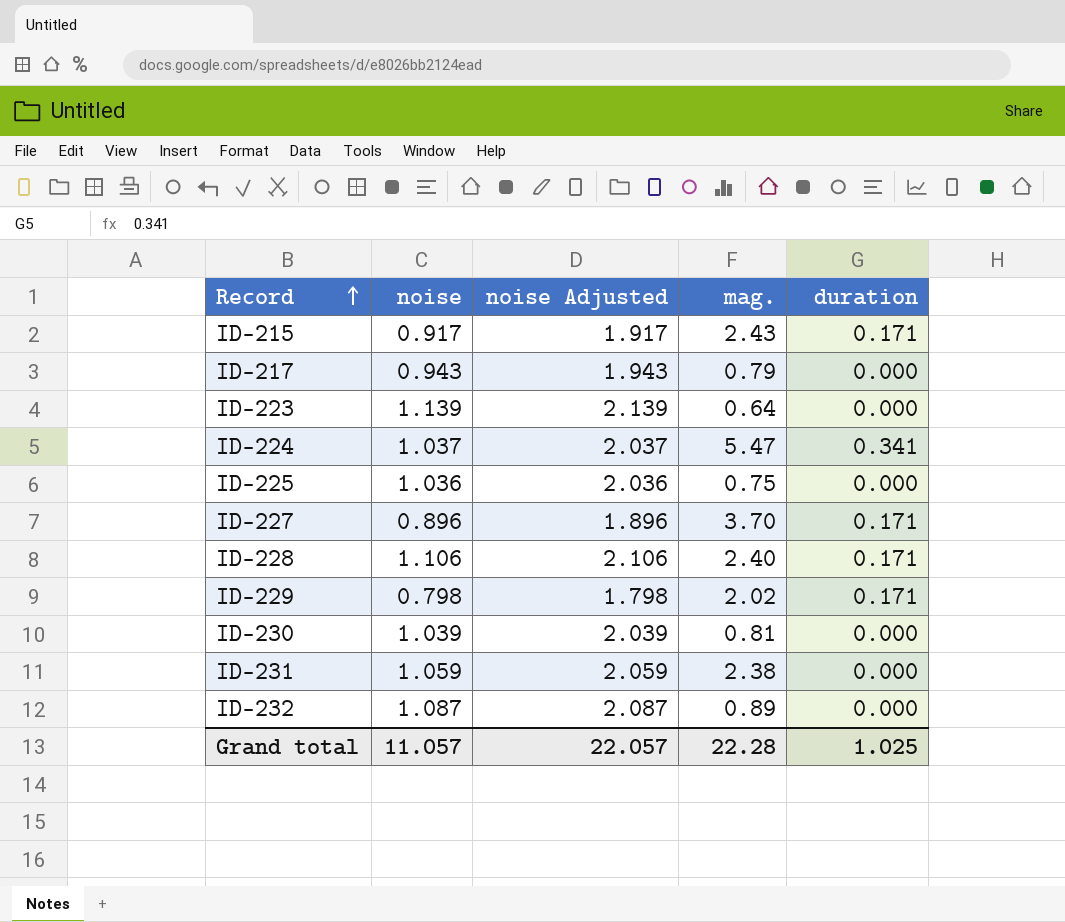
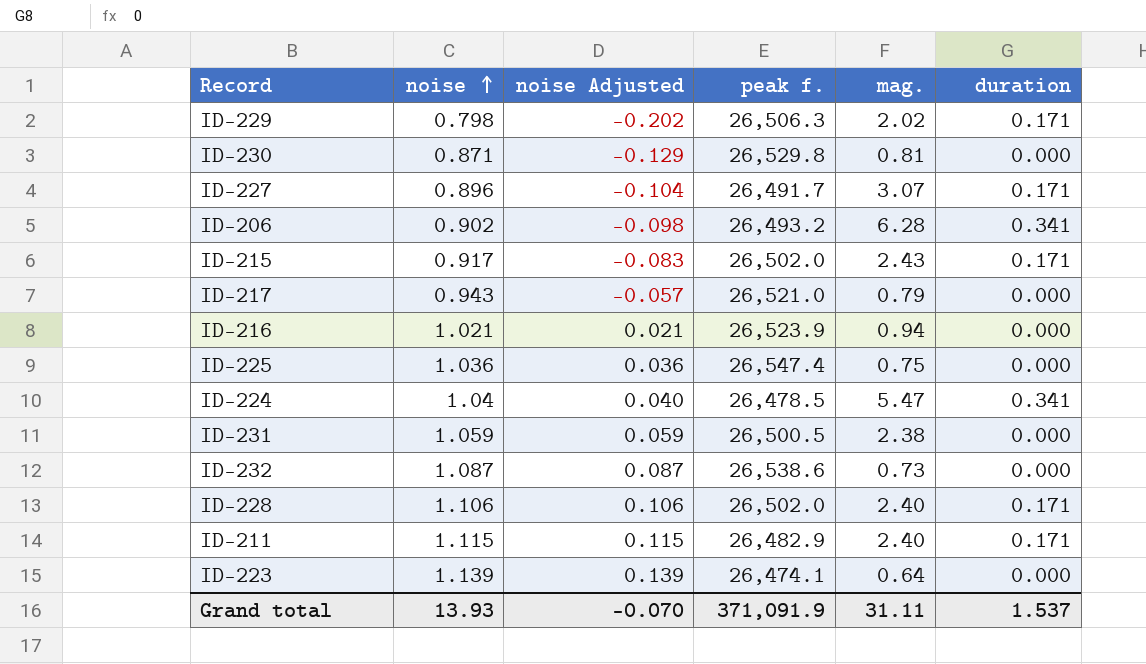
row order: Record ascending -> noise ascending
column noise Adjusted | formula: [noise] + 1 -> [noise] - 1
column peak f. | position: none -> 4
ID-230 | noise: 1.039 -> 0.871
ID-227 | mag.: 3.70 -> 3.07
row ID-206: none -> 0.902 | -0.098 | 26,493.2 | 6.28 | 0.341
row ID-216: none -> 1.021 | 0.021 | 26,523.9 | 0.94 | 0.000
ID-224 | noise: 1.037 -> 1.04
ID-232 | mag.: 0.89 -> 0.73
row ID-211: none -> 1.115 | 0.115 | 26,482.9 | 2.40 | 0.171
Grand total | noise: 11.057 -> 13.93
Grand total | noise Adjusted: 22.057 -> -0.070
Grand total | mag.: 22.28 -> 31.11
Grand total | duration: 1.025 -> 1.537

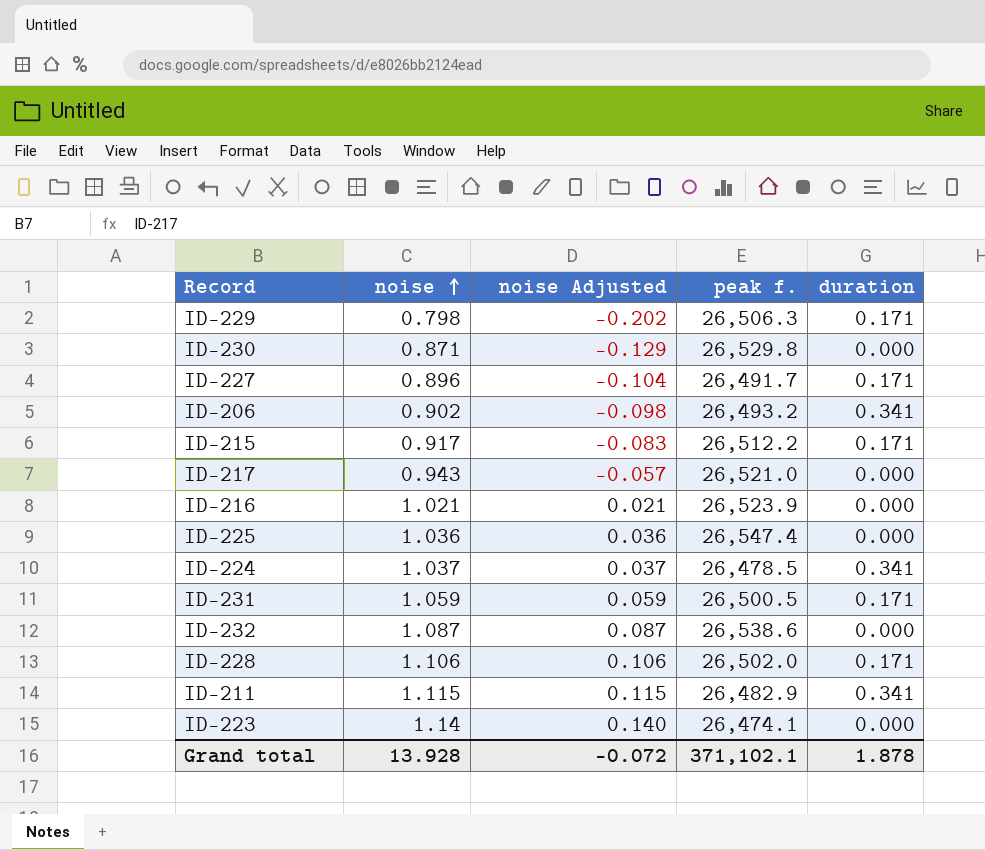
column mag. | position: 5 -> none
ID-215 | peak f.: 26,502.0 -> 26,512.2
ID-224 | noise: 1.04 -> 1.037
ID-224 | noise Adjusted: 0.040 -> 0.037
ID-231 | duration: 0.000 -> 0.171
ID-211 | duration: 0.171 -> 0.341
ID-223 | noise: 1.139 -> 1.14
ID-223 | noise Adjusted: 0.139 -> 0.140
Grand total | noise: 13.93 -> 13.928
Grand total | noise Adjusted: -0.070 -> -0.072
Grand total | peak f.: 371,091.9 -> 371,102.1
Grand total | duration: 1.537 -> 1.878

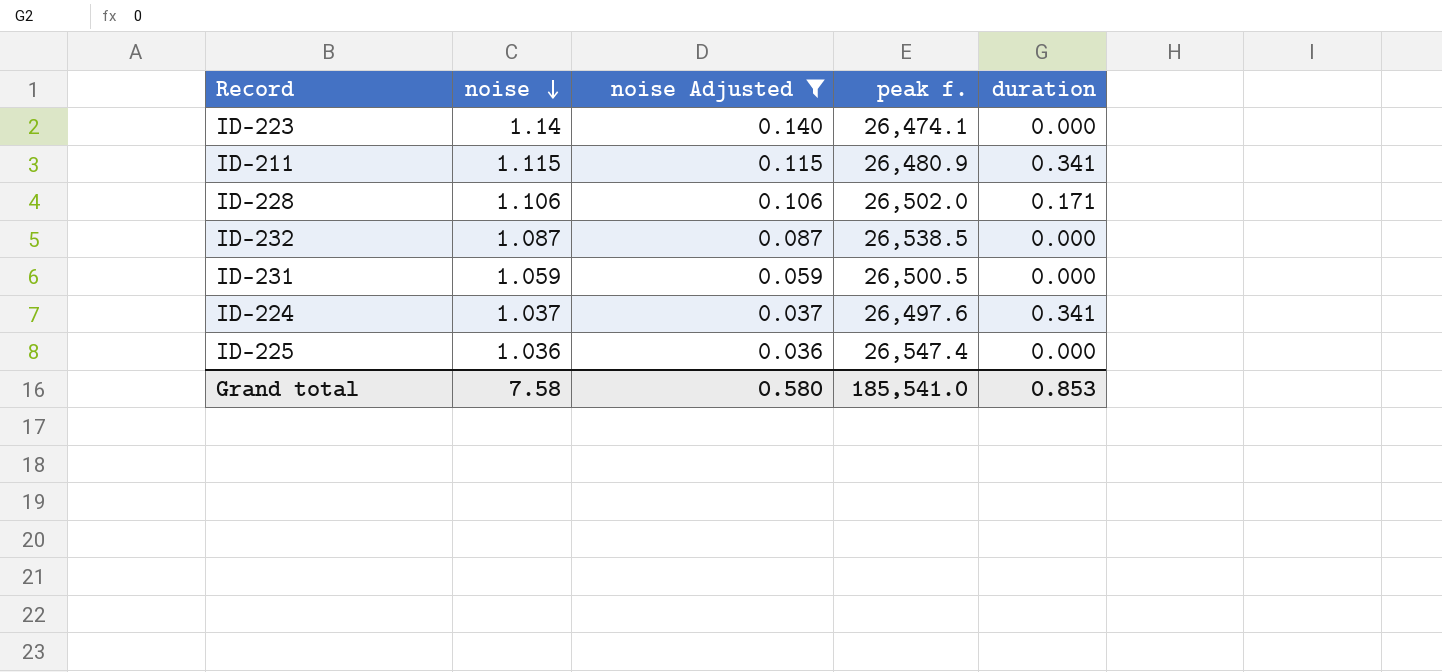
filter: none -> noise Adjusted >= 0.036
row order: noise ascending -> noise descending
ID-211 | peak f.: 26,482.9 -> 26,480.9
ID-232 | peak f.: 26,538.6 -> 26,538.5
ID-231 | duration: 0.171 -> 0.000
ID-224 | peak f.: 26,478.5 -> 26,497.6
Grand total | noise: 13.928 -> 7.58
Grand total | noise Adjusted: -0.072 -> 0.580
Grand total | peak f.: 371,102.1 -> 185,541.0
Grand total | duration: 1.878 -> 0.853

